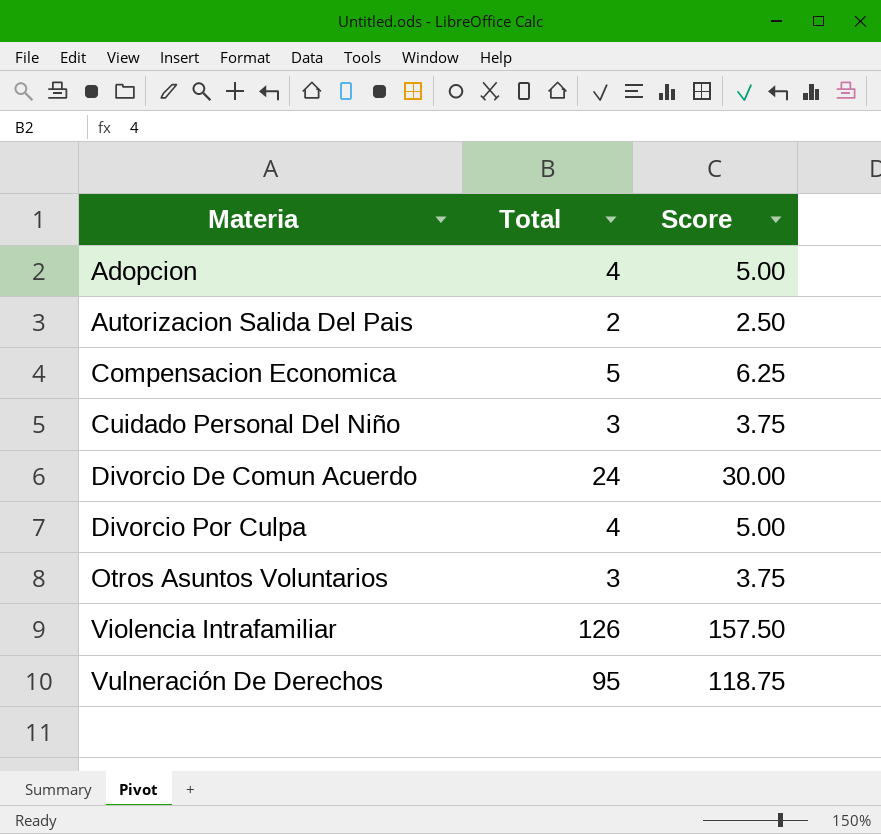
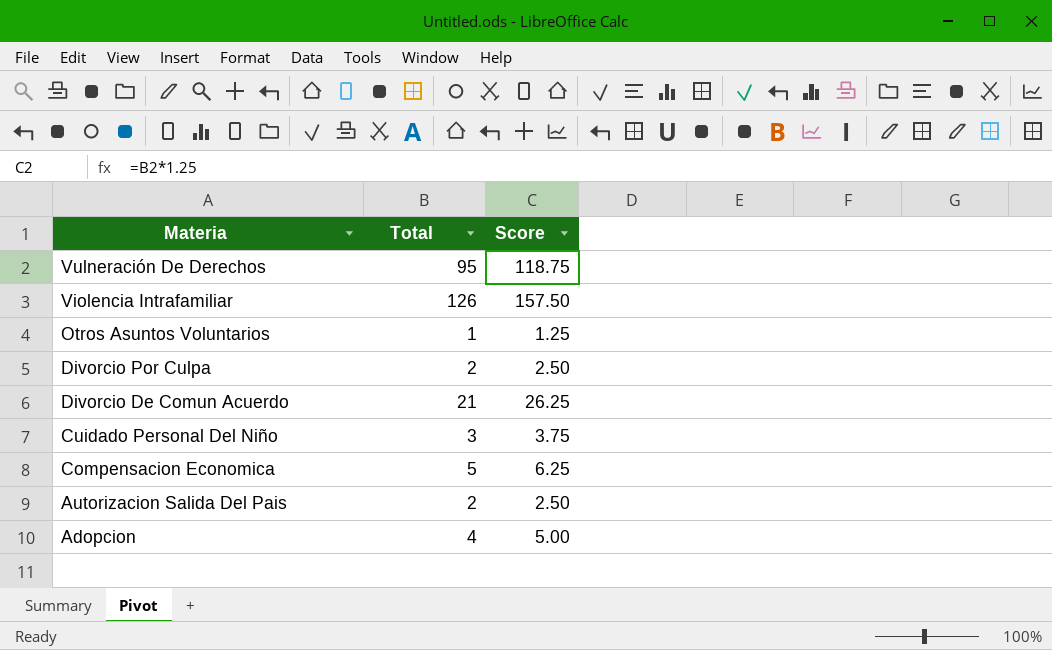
row order: Materia ascending -> Materia descending
Otros Asuntos Voluntarios | Total: 3 -> 1
Otros Asuntos Voluntarios | Score: 3.75 -> 1.25
Divorcio Por Culpa | Total: 4 -> 2
Divorcio Por Culpa | Score: 5.00 -> 2.50
Divorcio De Comun Acuerdo | Total: 24 -> 21
Divorcio De Comun Acuerdo | Score: 30.00 -> 26.25

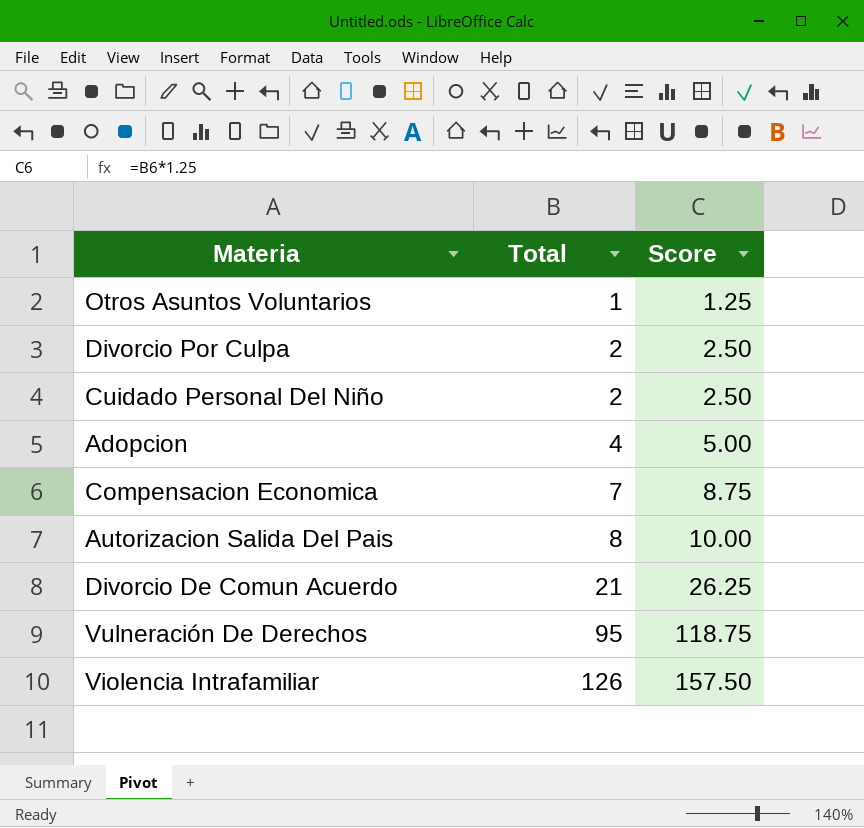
row order: Materia descending -> Total ascending
Cuidado Personal Del Niño | Total: 3 -> 2
Cuidado Personal Del Niño | Score: 3.75 -> 2.50
Compensacion Economica | Total: 5 -> 7
Compensacion Economica | Score: 6.25 -> 8.75
Autorizacion Salida Del Pais | Total: 2 -> 8
Autorizacion Salida Del Pais | Score: 2.50 -> 10.00

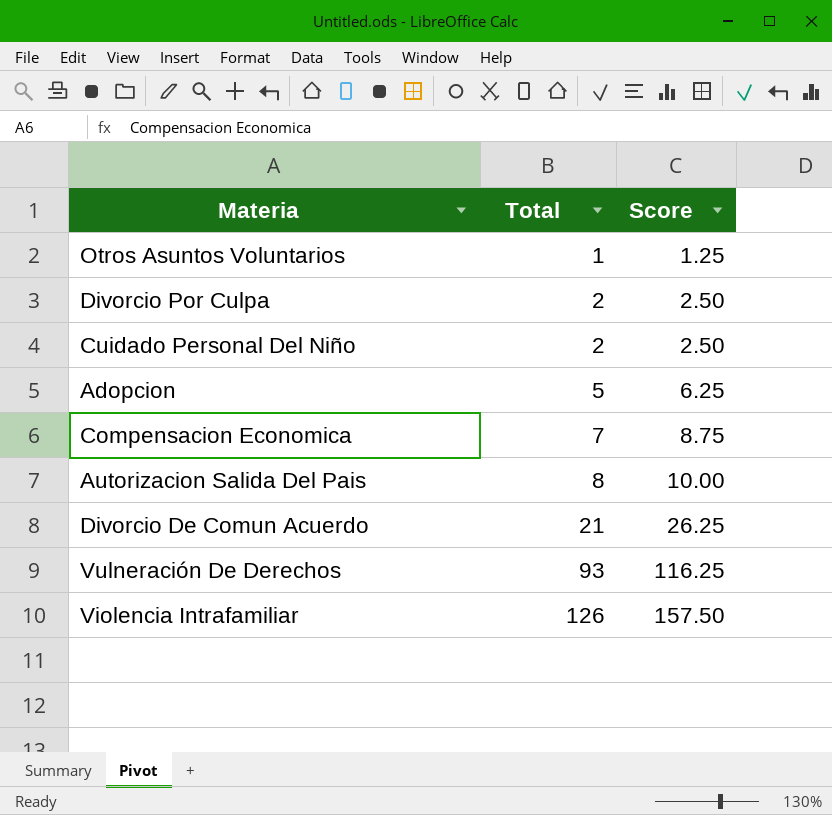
Adopcion | Total: 4 -> 5
Adopcion | Score: 5.00 -> 6.25
Vulneración De Derechos | Total: 95 -> 93
Vulneración De Derechos | Score: 118.75 -> 116.25

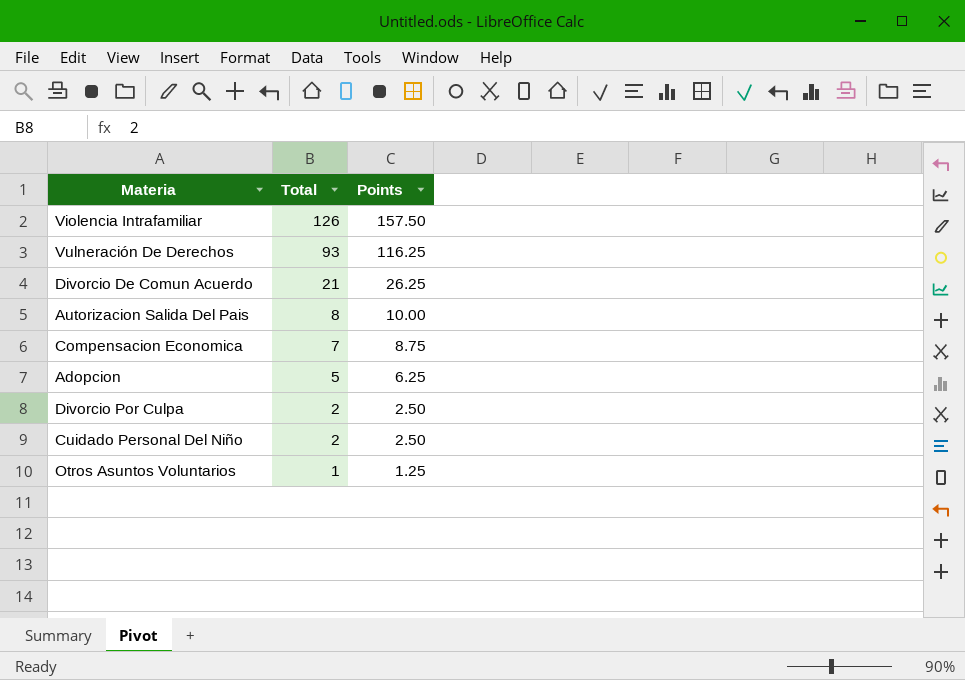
row order: Total ascending -> Total descending
column name: Score -> Points

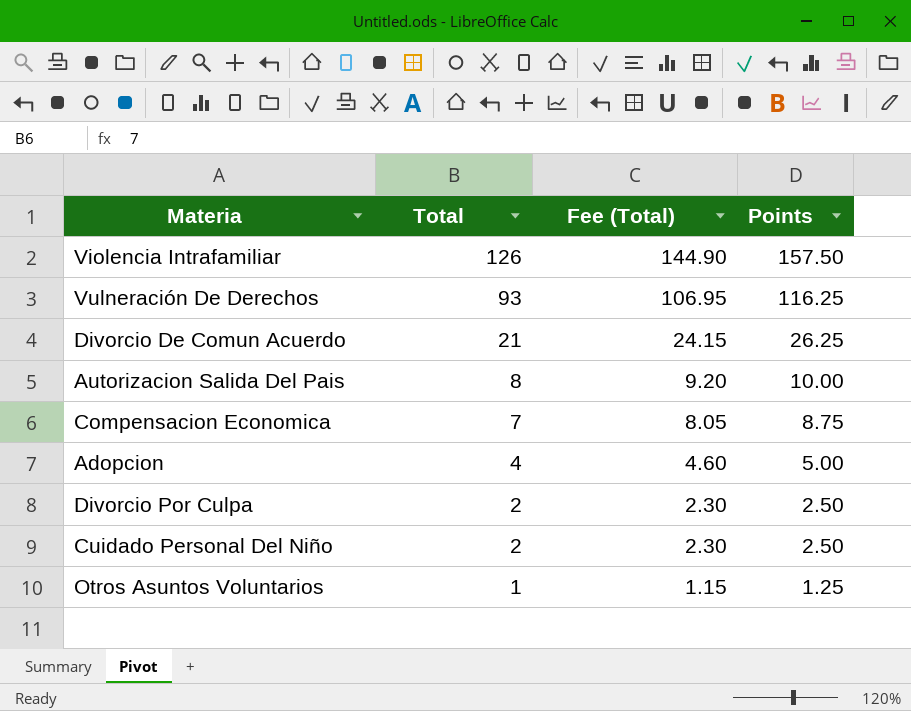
column Fee (Total) | formula: none -> [Total] * 1.15
Adopcion | Total: 5 -> 4
Adopcion | Points: 6.25 -> 5.00

